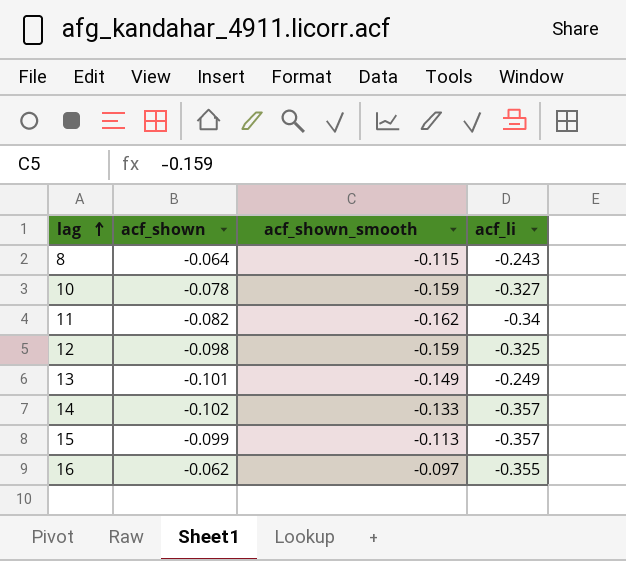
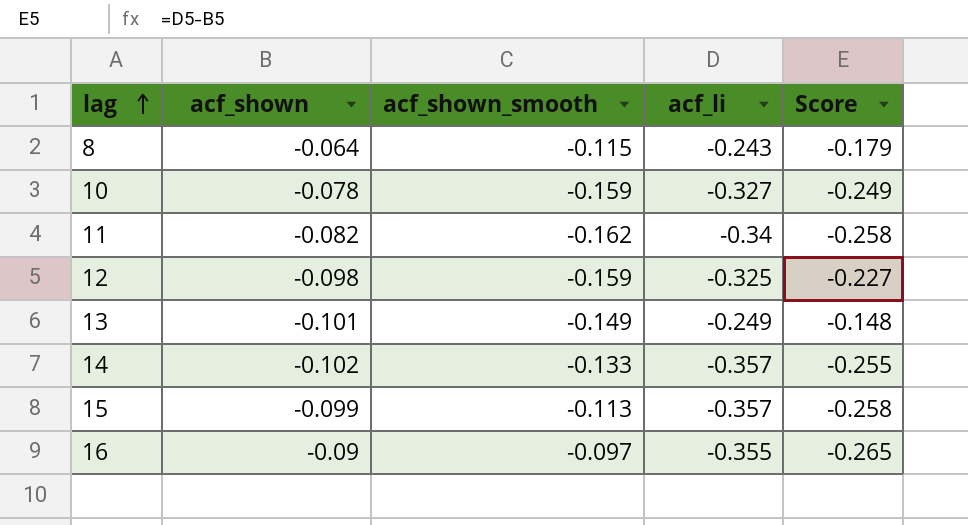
column Score | formula: none -> [acf_li] - [acf_shown]
16 | acf_shown: -0.062 -> -0.09

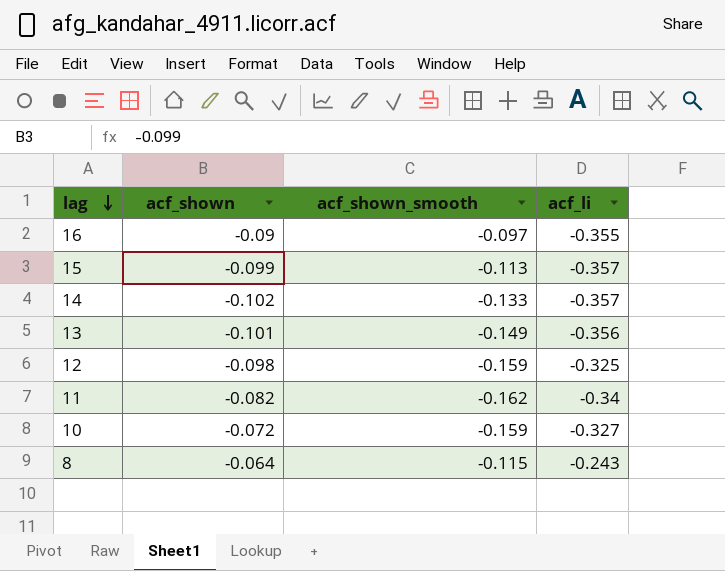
row order: lag ascending -> lag descending
column Score | formula: [acf_li] - [acf_shown] -> none
13 | acf_li: -0.249 -> -0.356
10 | acf_shown: -0.078 -> -0.072

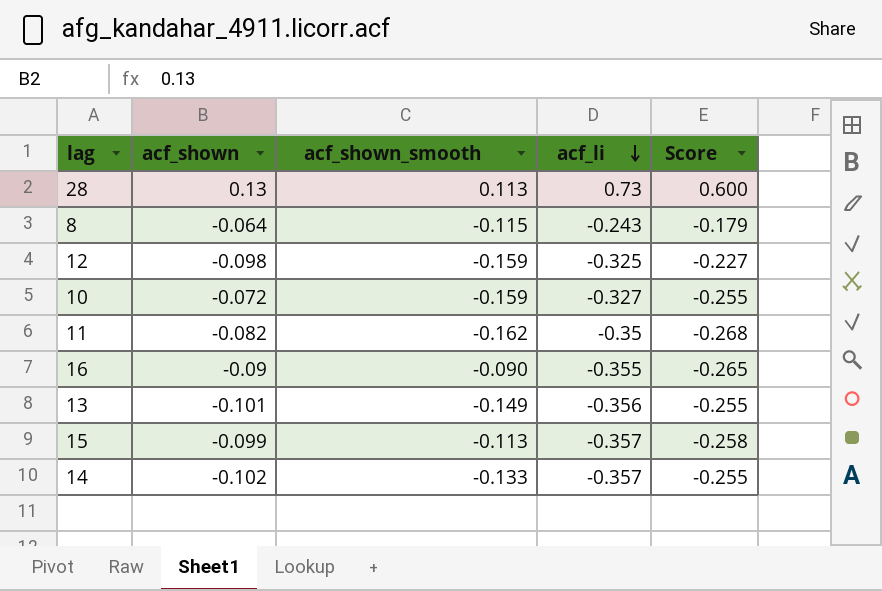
row order: lag descending -> acf_li descending
column Score | formula: none -> [acf_li] - [acf_shown]
row 28: none -> 0.13 | 0.113 | 0.73 | 0.600
11 | acf_li: -0.34 -> -0.35
16 | acf_shown_smooth: -0.097 -> -0.090

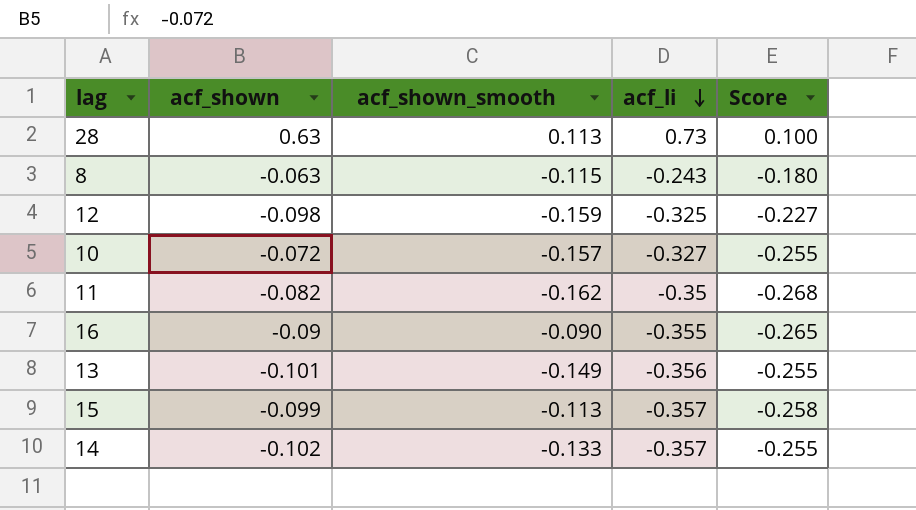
28 | acf_shown: 0.13 -> 0.63
28 | Score: 0.600 -> 0.100
8 | acf_shown: -0.064 -> -0.063
8 | Score: -0.179 -> -0.180
10 | acf_shown_smooth: -0.159 -> -0.157

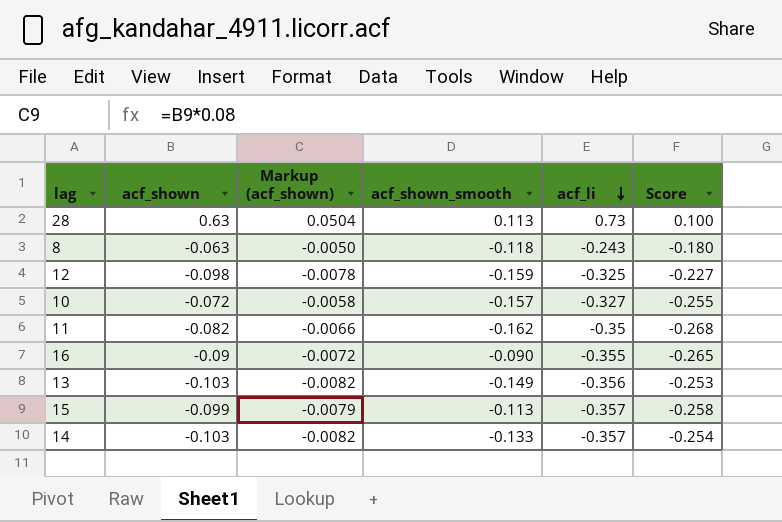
column Markup (acf_shown) | formula: none -> [acf_shown] * 0.08
8 | acf_shown_smooth: -0.115 -> -0.118
13 | acf_shown: -0.101 -> -0.103
13 | Score: -0.255 -> -0.253
14 | acf_shown: -0.102 -> -0.103
14 | Score: -0.255 -> -0.254

